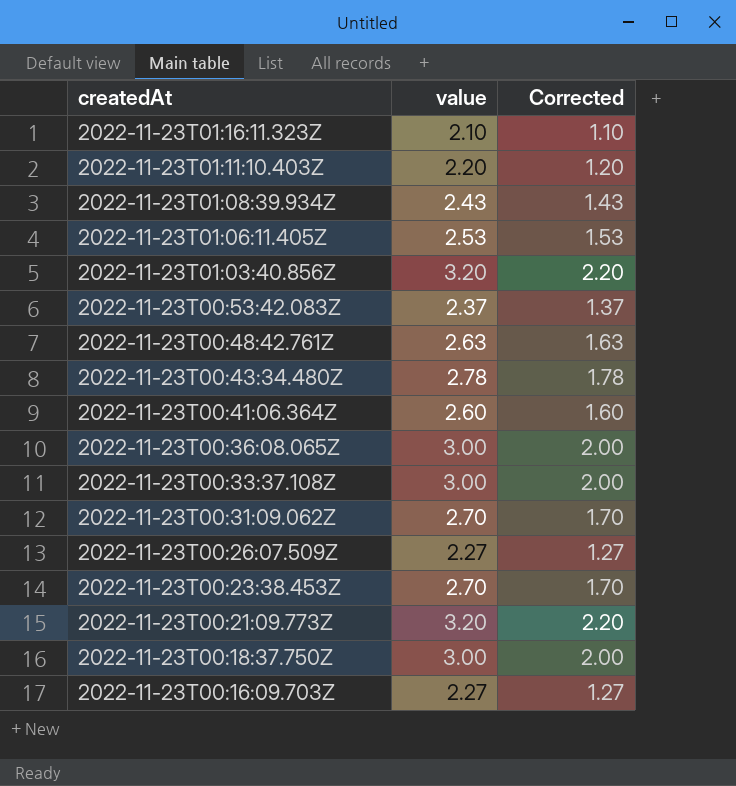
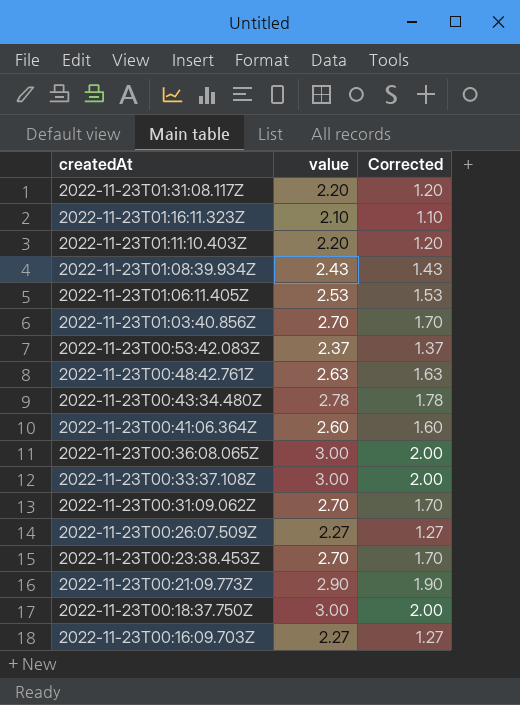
row 2022-11-23T01:31:08.117Z: none -> 2.20 | 1.20
2022-11-23T01:03:40.856Z | value: 3.20 -> 2.70
2022-11-23T01:03:40.856Z | Corrected: 2.20 -> 1.70
2022-11-23T00:21:09.773Z | value: 3.20 -> 2.90
2022-11-23T00:21:09.773Z | Corrected: 2.20 -> 1.90

